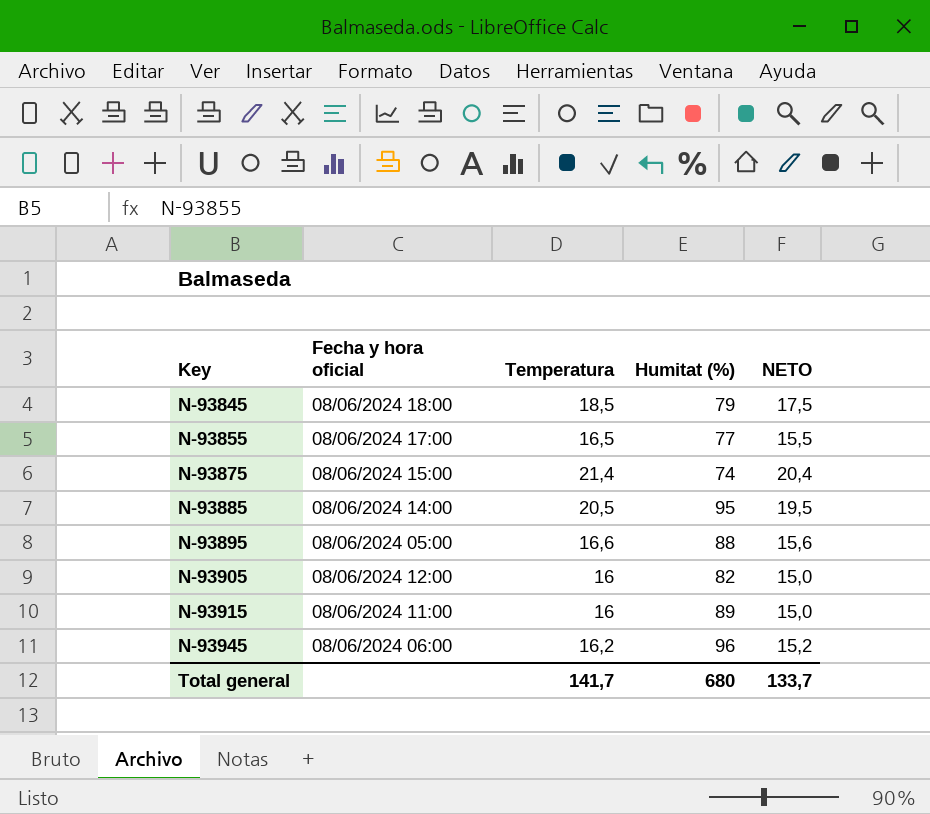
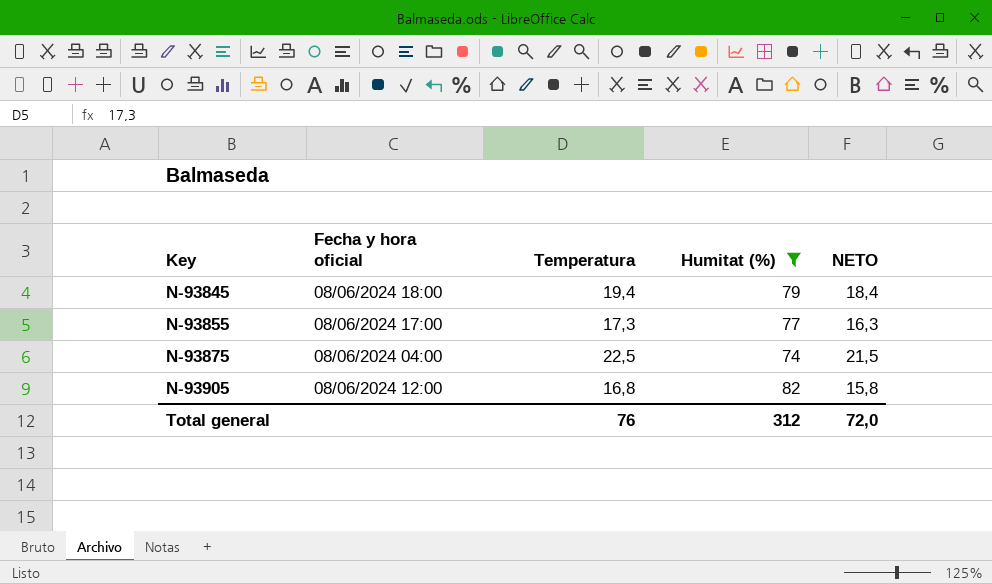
filter: none -> Humitat (%) <= 82
N-93845 | Temperatura: 18,5 -> 19,4
N-93845 | NETO: 17,5 -> 18,4
N-93855 | Temperatura: 16,5 -> 17,3
N-93855 | NETO: 15,5 -> 16,3
N-93875 | Fecha y hora oficial: 08/06/2024 15:00 -> 08/06/2024 04:00
N-93875 | Temperatura: 21,4 -> 22,5
N-93875 | NETO: 20,4 -> 21,5
N-93905 | Temperatura: 16 -> 16,8
N-93905 | NETO: 15,0 -> 15,8
Total general | Temperatura: 141,7 -> 76
Total general | Humitat (%): 680 -> 312
Total general | NETO: 133,7 -> 72,0

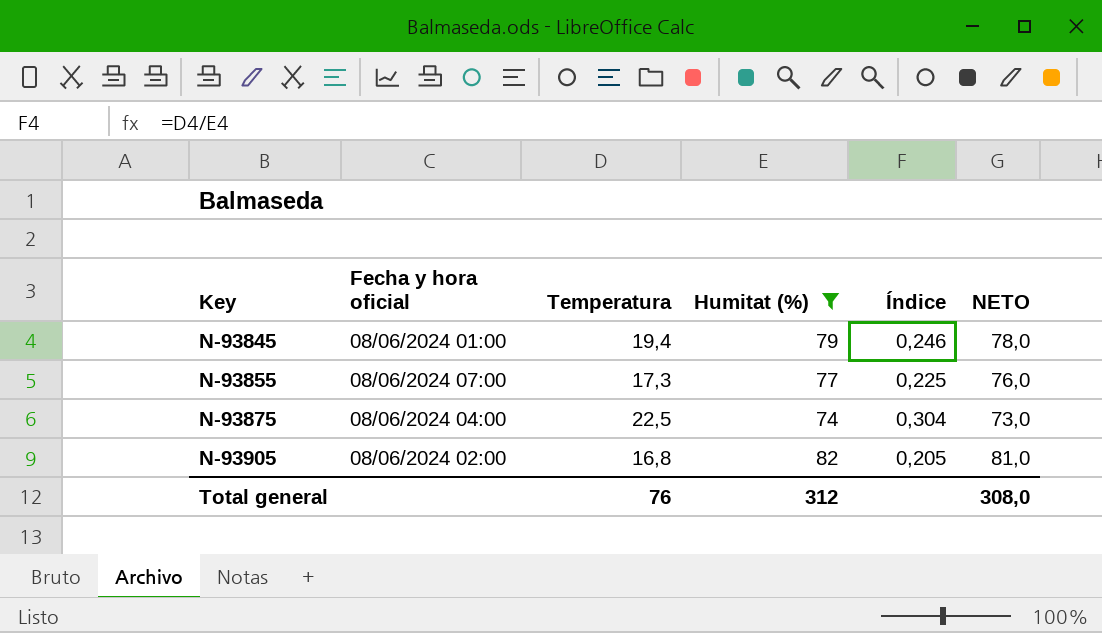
column Índice | formula: none -> [Temperatura] / [Humitat (%)]
column NETO | formula: [Temperatura] - 1 -> [Humitat (%)] - 1
N-93845 | Fecha y hora oficial: 08/06/2024 18:00 -> 08/06/2024 01:00
N-93855 | Fecha y hora oficial: 08/06/2024 17:00 -> 08/06/2024 07:00
N-93905 | Fecha y hora oficial: 08/06/2024 12:00 -> 08/06/2024 02:00
Total general | NETO: 72,0 -> 308,0

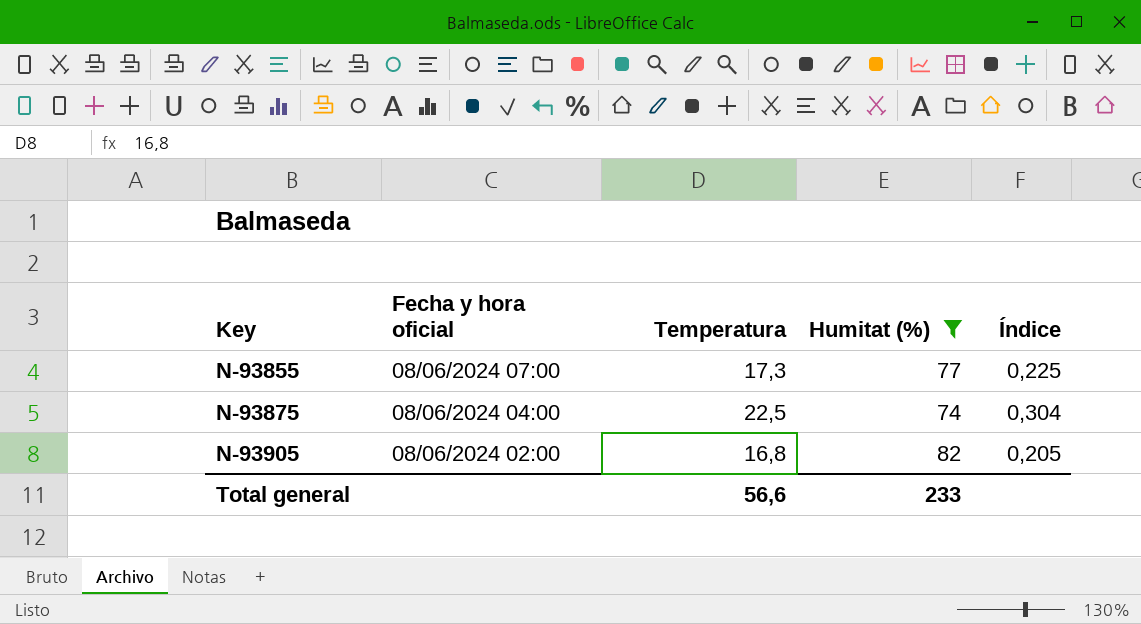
column NETO | formula: [Humitat (%)] - 1 -> none
row N-93845: 08/06/2024 01:00 | 19,4 | 79 | 0,246 | 78,0 -> none
Total general | Temperatura: 76 -> 56,6
Total general | Humitat (%): 312 -> 233

